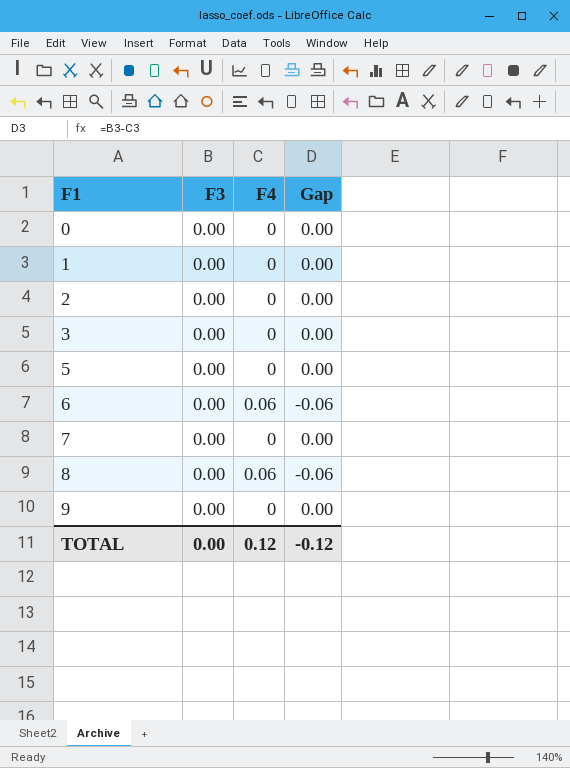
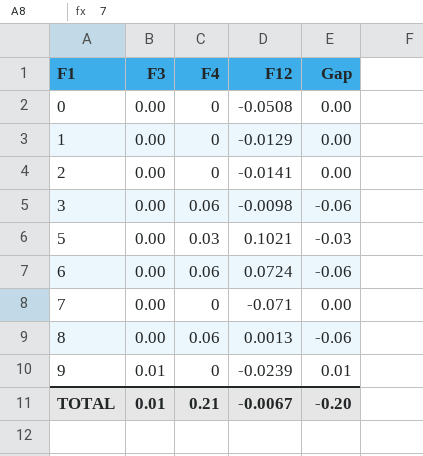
column F12 | position: none -> 4
3 | F4: 0 -> 0.06
3 | Gap: 0.00 -> -0.06
5 | F4: 0 -> 0.03
5 | Gap: 0.00 -> -0.03
9 | F3: 0.00 -> 0.01
9 | Gap: 0.00 -> 0.01
TOTAL | F3: 0.00 -> 0.01
TOTAL | F4: 0.12 -> 0.21
TOTAL | Gap: -0.12 -> -0.20

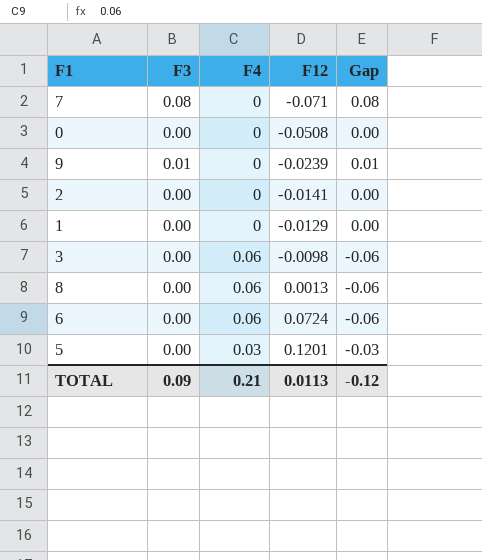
row order: F1 ascending -> F12 ascending
7 | F3: 0.00 -> 0.08
7 | Gap: 0.00 -> 0.08
5 | F12: 0.1021 -> 0.1201
TOTAL | F3: 0.01 -> 0.09
TOTAL | F12: -0.0067 -> 0.0113
TOTAL | Gap: -0.20 -> -0.12

